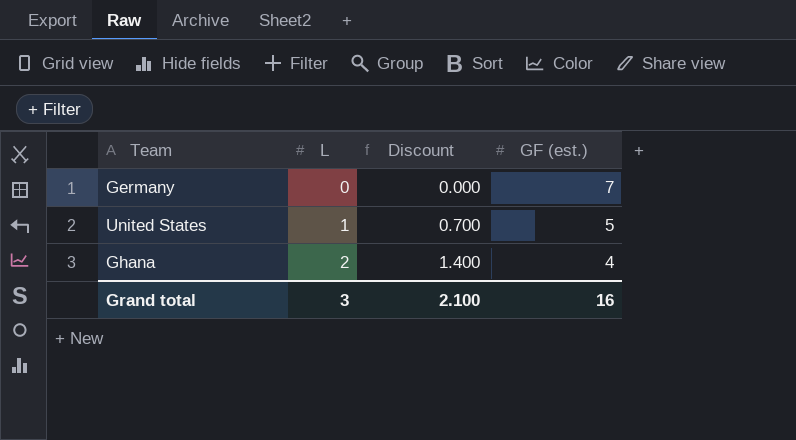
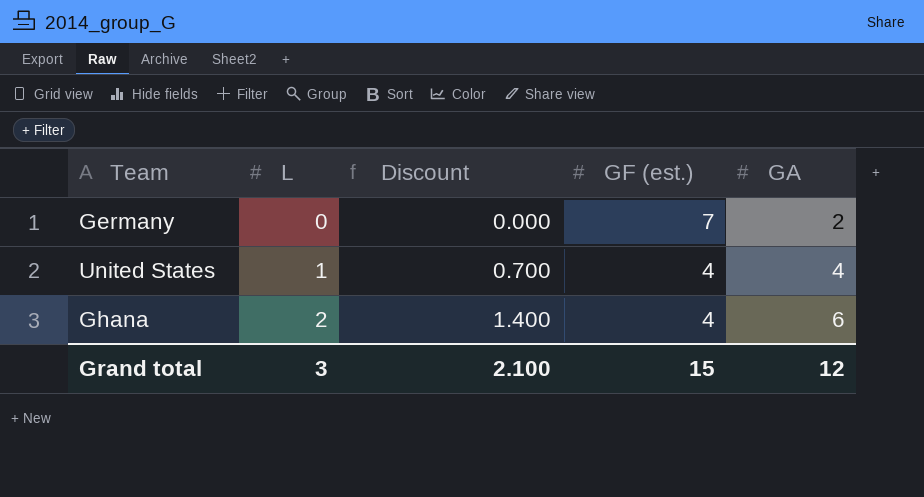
column GA | position: none -> 5
United States | GF (est.): 5 -> 4
Grand total | GF (est.): 16 -> 15

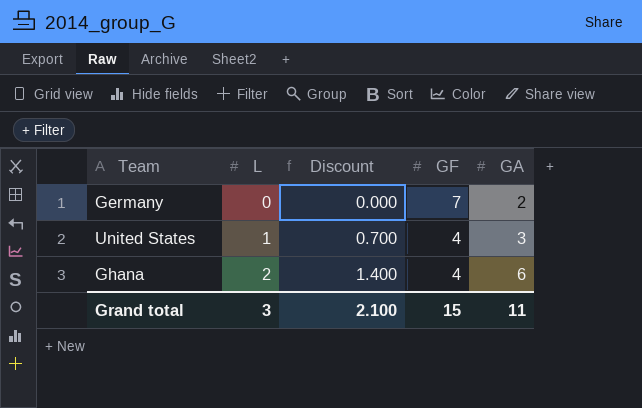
column name: GF (est.) -> GF
United States | GA: 4 -> 3
Grand total | GA: 12 -> 11

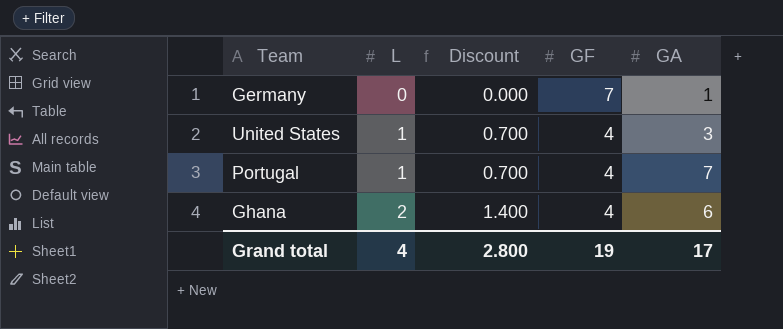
Germany | GA: 2 -> 1
row Portugal: none -> 1 | 0.700 | 4 | 7
Grand total | L: 3 -> 4
Grand total | Discount: 2.100 -> 2.800
Grand total | GF: 15 -> 19
Grand total | GA: 11 -> 17

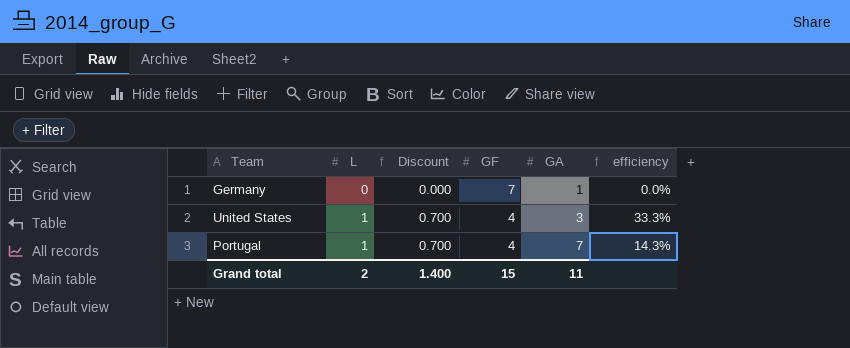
column efficiency | formula: none -> [L] / [GA]
row Ghana: 2 | 1.400 | 4 | 6 -> none
Grand total | L: 4 -> 2
Grand total | Discount: 2.800 -> 1.400
Grand total | GF: 19 -> 15
Grand total | GA: 17 -> 11

